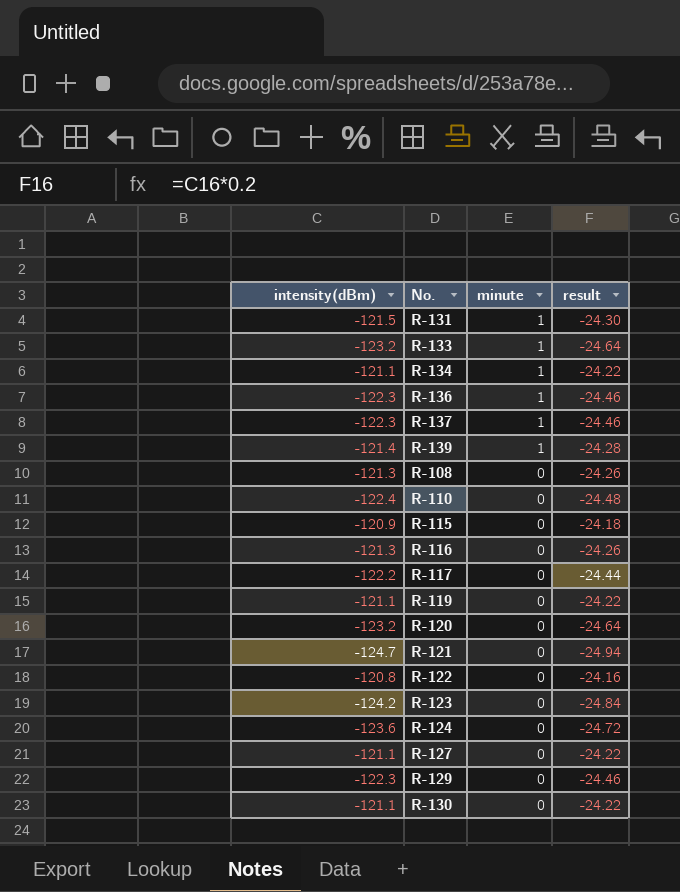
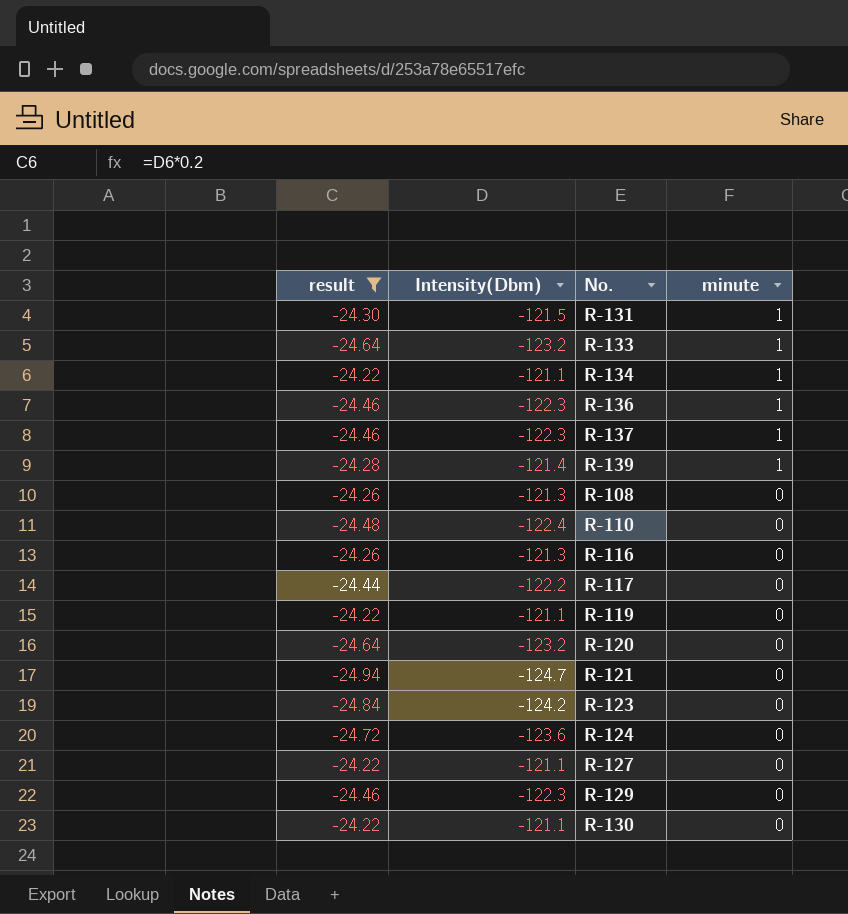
filter: none -> result <= -24.22
column result | position: 4 -> 1
column name: intensity(dBm) -> Intensity(Dbm)

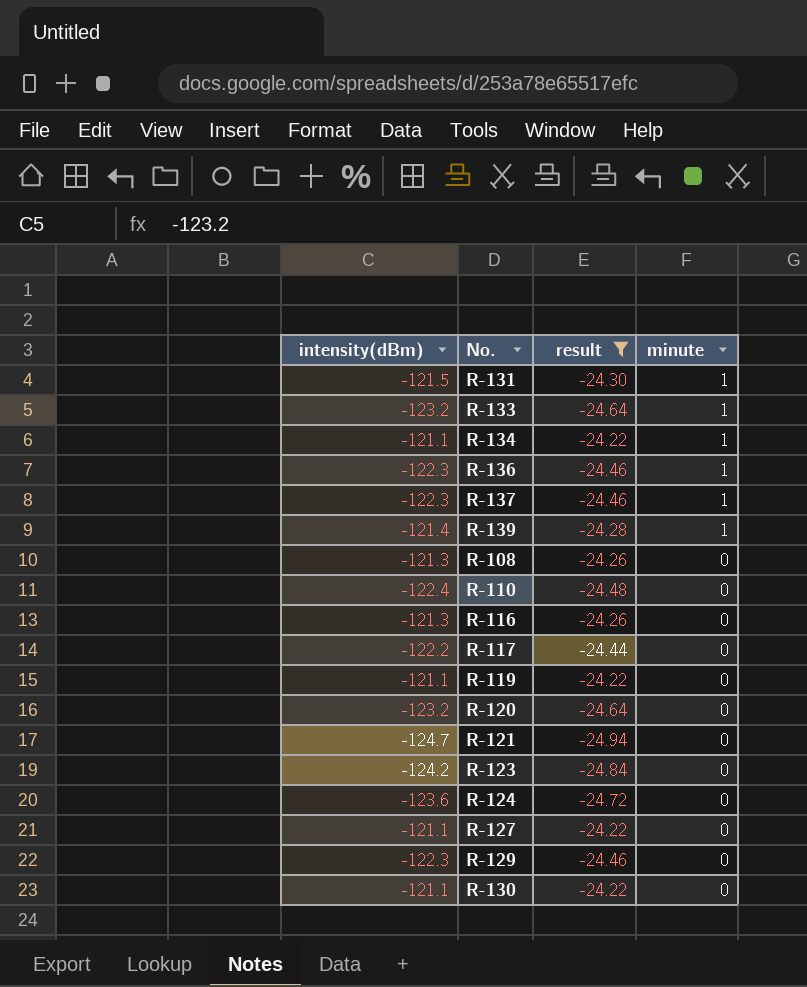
column name: Intensity(Dbm) -> intensity(dBm)
column result | position: 1 -> 3

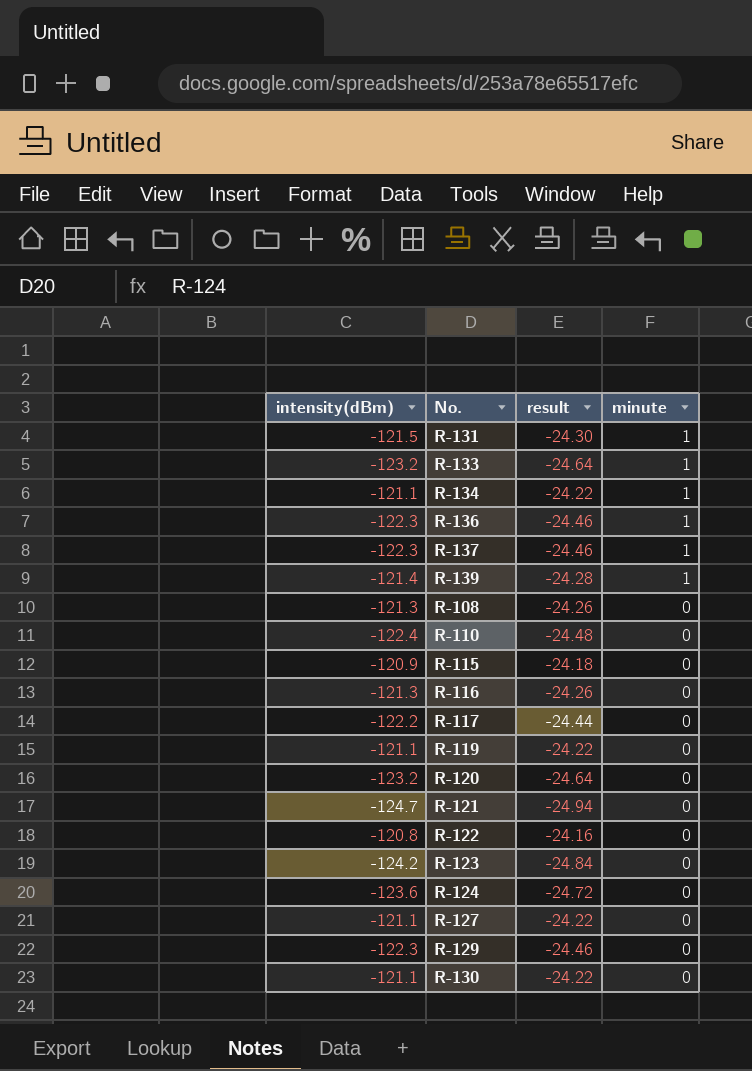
filter: result <= -24.22 -> none

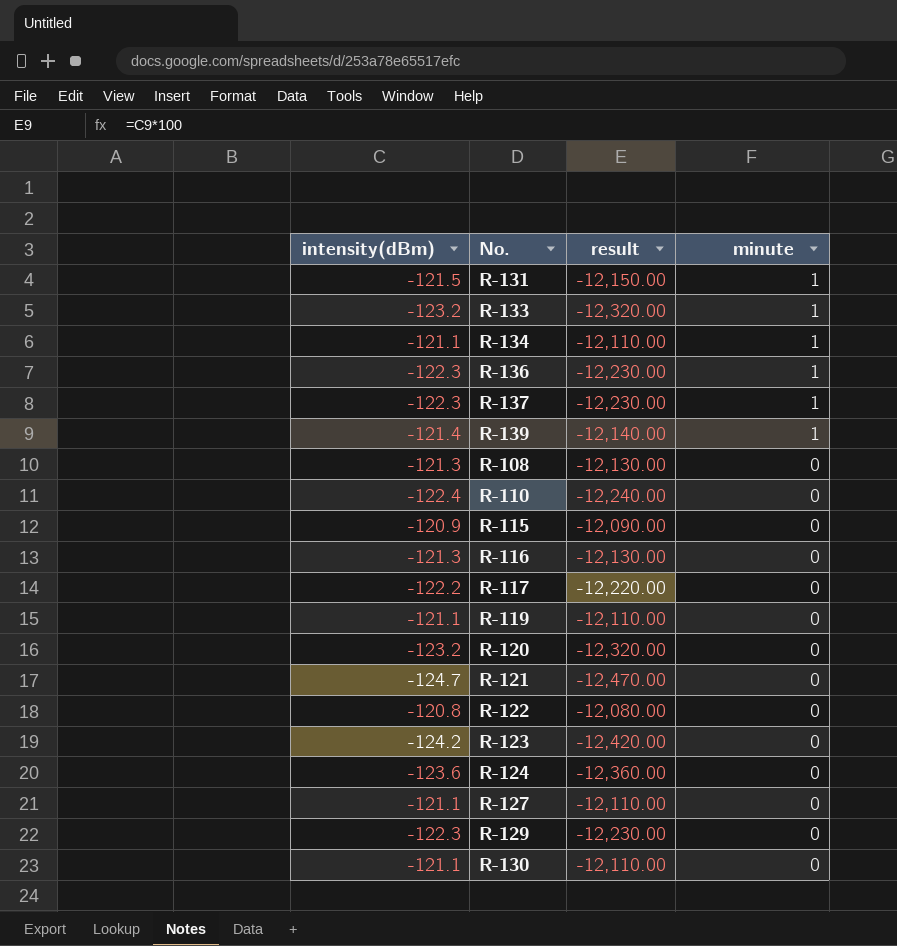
column result | formula: [intensity(dBm)] * 0.2 -> [intensity(dBm)] * 100

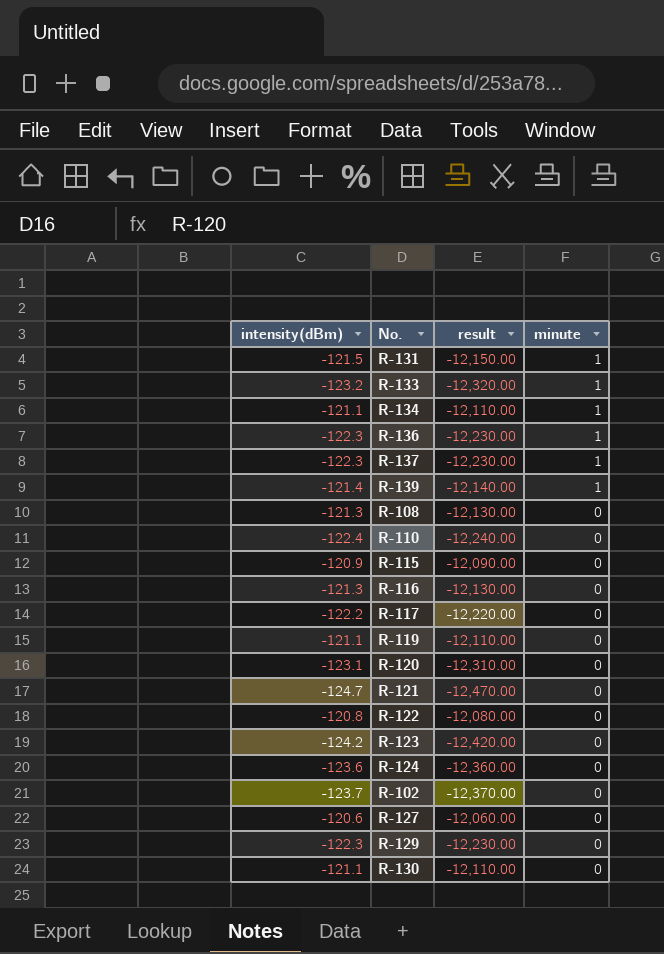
R-120 | intensity(dBm): -123.2 -> -123.1
R-120 | result: -12,320.00 -> -12,310.00
row R-102: none -> -123.7 | -12,370.00 | 0
R-127 | intensity(dBm): -121.1 -> -120.6
R-127 | result: -12,110.00 -> -12,060.00

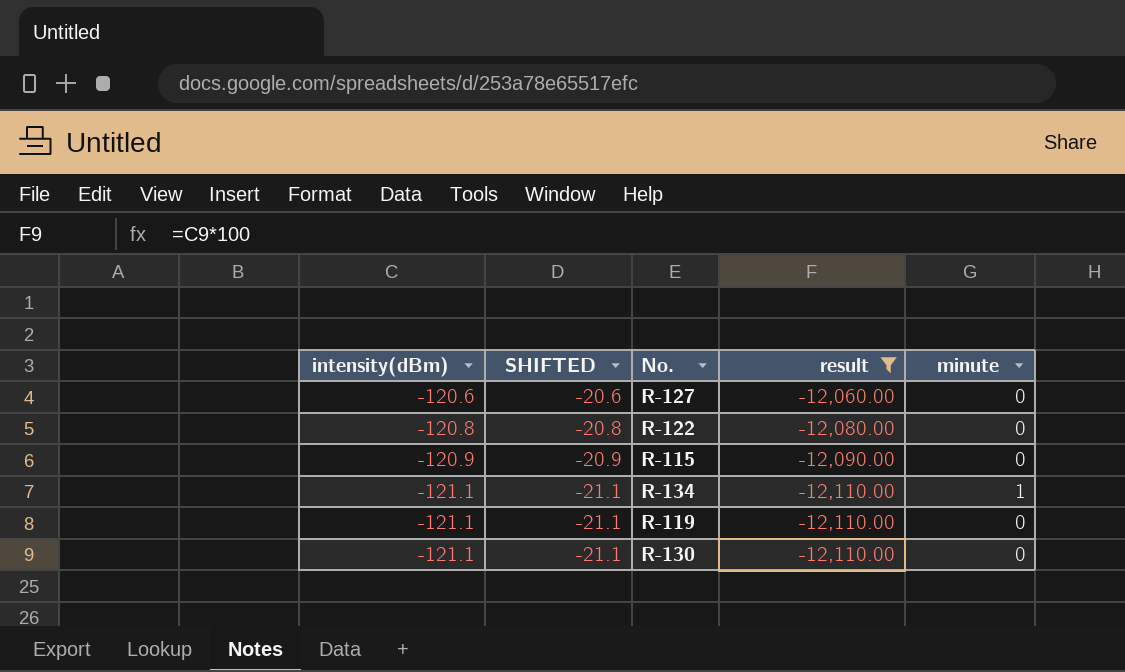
filter: none -> result >= -12,110.00
row order: minute descending -> intensity(dBm) descending
column SHIFTED | formula: none -> [intensity(dBm)] + 100

